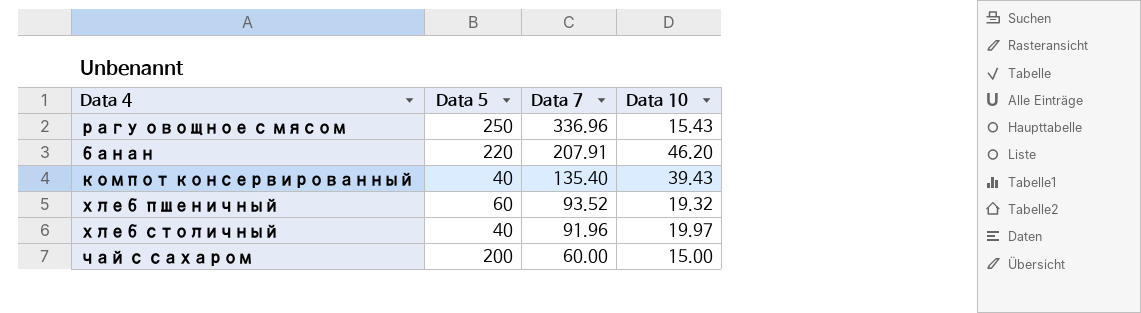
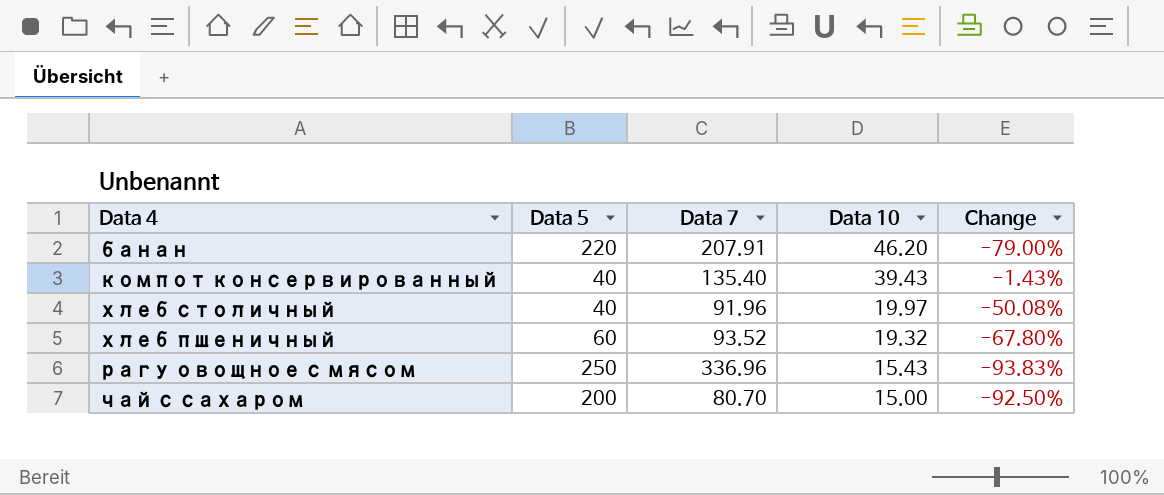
row order: Data 7 descending -> Data 10 descending
column Change | formula: none -> ([Data 10] - [Data 5]) / [Data 5]
чай с сахаром | Data 7: 60.00 -> 80.70

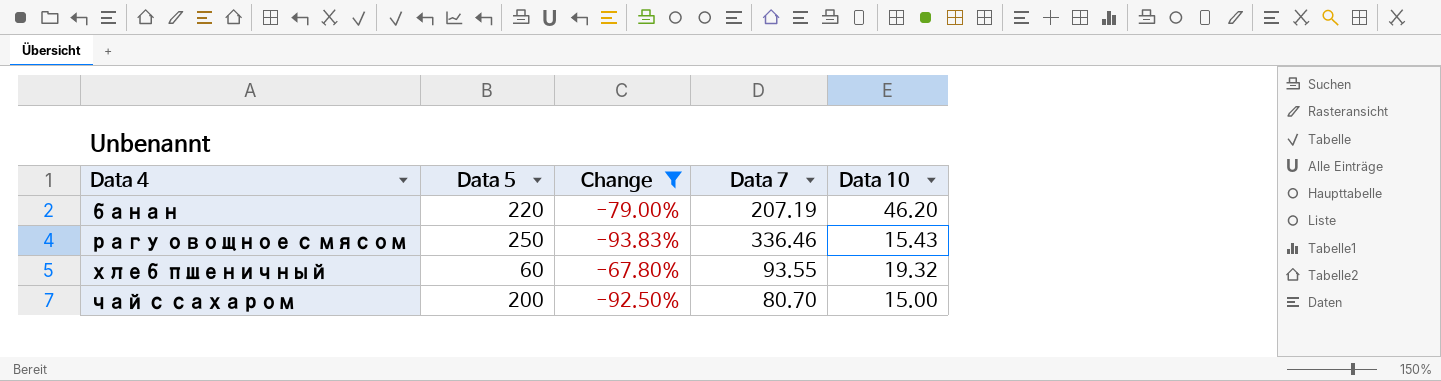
filter: none -> Change <= -67.80%
row order: Data 10 descending -> Data 4 ascending
column Change | position: 5 -> 3
банан | Data 7: 207.91 -> 207.19
рагу овощное с мясом | Data 7: 336.96 -> 336.46
хлеб пшеничный | Data 7: 93.52 -> 93.55

